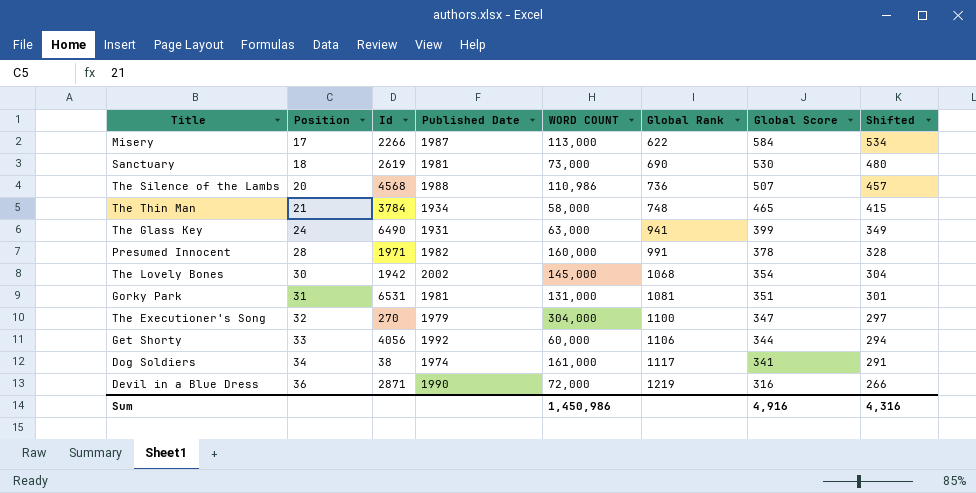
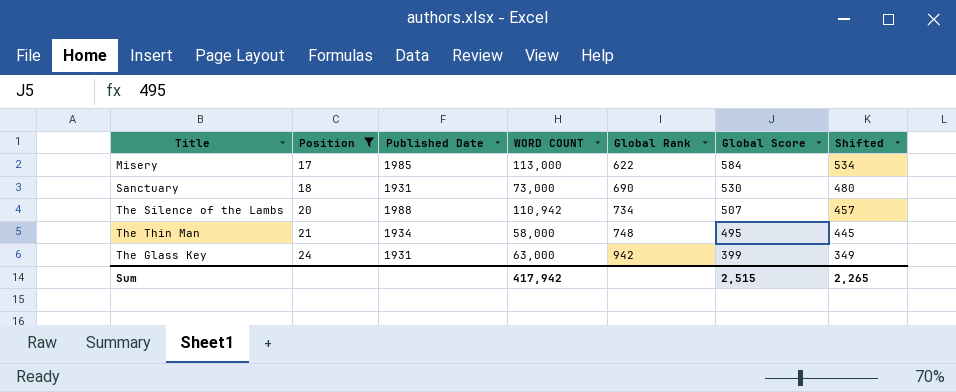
filter: none -> Position <= 24
column Id | position: 3 -> none
Misery | Published Date: 1987 -> 1985
Sanctuary | Published Date: 1981 -> 1931
The Silence of the Lambs | WORD COUNT: 110,986 -> 110,942
The Silence of the Lambs | Global Rank: 736 -> 734
The Thin Man | Global Score: 465 -> 495
The Thin Man | Shifted: 415 -> 445
The Glass Key | Global Rank: 941 -> 942
Sum | WORD COUNT: 1,450,986 -> 417,942
Sum | Global Score: 4,916 -> 2,515
Sum | Shifted: 4,316 -> 2,265

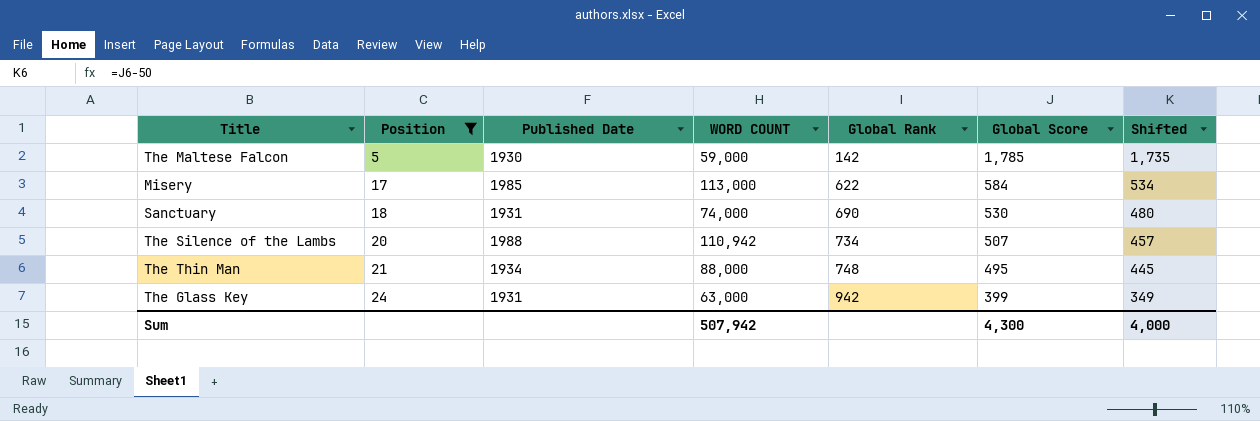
row The Maltese Falcon: none -> 5 | 1930 | 59,000 | 142 | 1,785 | 1,735
Sanctuary | WORD COUNT: 73,000 -> 74,000
The Thin Man | WORD COUNT: 58,000 -> 88,000
Sum | WORD COUNT: 417,942 -> 507,942
Sum | Global Score: 2,515 -> 4,300
Sum | Shifted: 2,265 -> 4,000

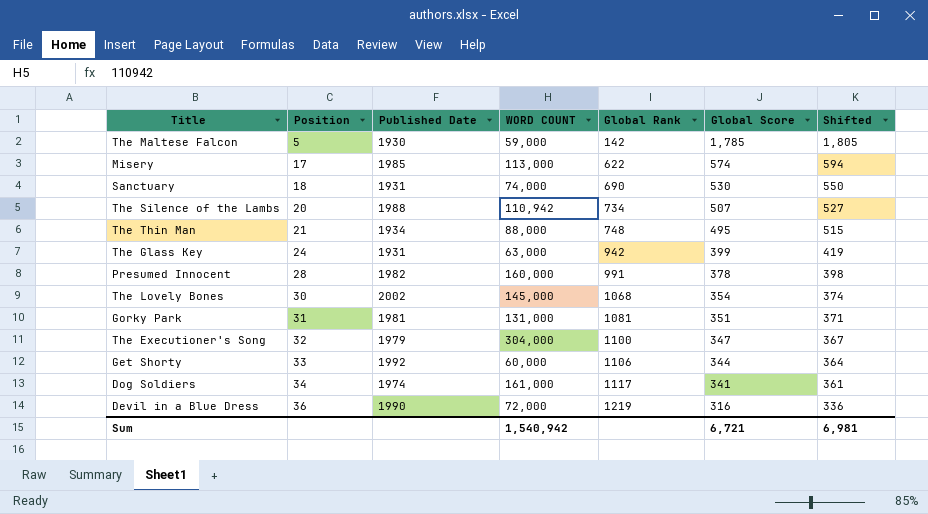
filter: Position <= 24 -> none
column Shifted | formula: [Global Score] - 50 -> [Global Score] + 20
Misery | Global Score: 584 -> 574
Sum | WORD COUNT: 507,942 -> 1,540,942
Sum | Global Score: 4,300 -> 6,721
Sum | Shifted: 4,000 -> 6,981

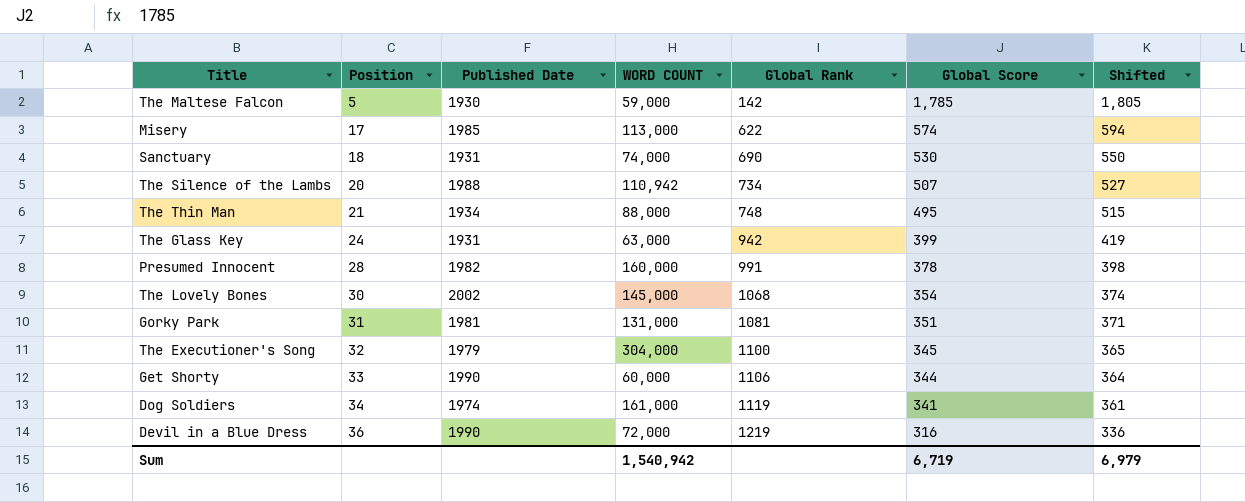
The Executioner's Song | Global Score: 347 -> 345
The Executioner's Song | Shifted: 367 -> 365
Get Shorty | Published Date: 1992 -> 1990
Dog Soldiers | Global Rank: 1117 -> 1119
Sum | Global Score: 6,721 -> 6,719
Sum | Shifted: 6,981 -> 6,979

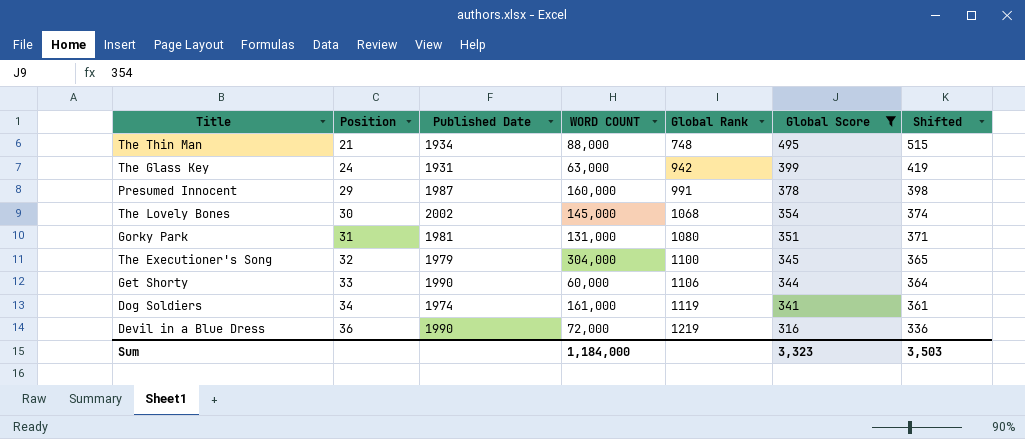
filter: none -> Global Score <= 495
Presumed Innocent | Position: 28 -> 29
Presumed Innocent | Published Date: 1982 -> 1987
Gorky Park | Global Rank: 1081 -> 1080
Sum | WORD COUNT: 1,540,942 -> 1,184,000
Sum | Global Score: 6,719 -> 3,323
Sum | Shifted: 6,979 -> 3,503

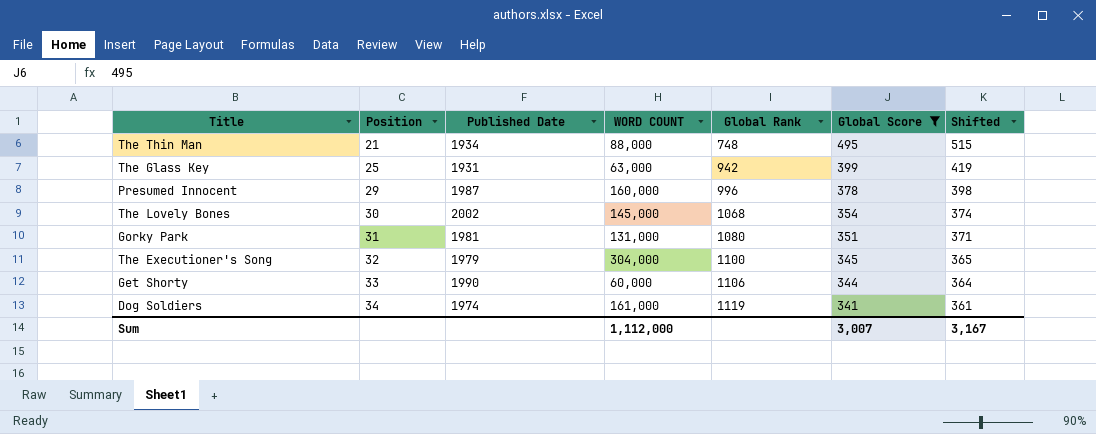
row Devil in a Blue Dress: 36 | 1990 | 72,000 | 1219 | 316 | 336 -> none
The Glass Key | Position: 24 -> 25
Presumed Innocent | Global Rank: 991 -> 996
Sum | WORD COUNT: 1,184,000 -> 1,112,000
Sum | Global Score: 3,323 -> 3,007
Sum | Shifted: 3,503 -> 3,167

